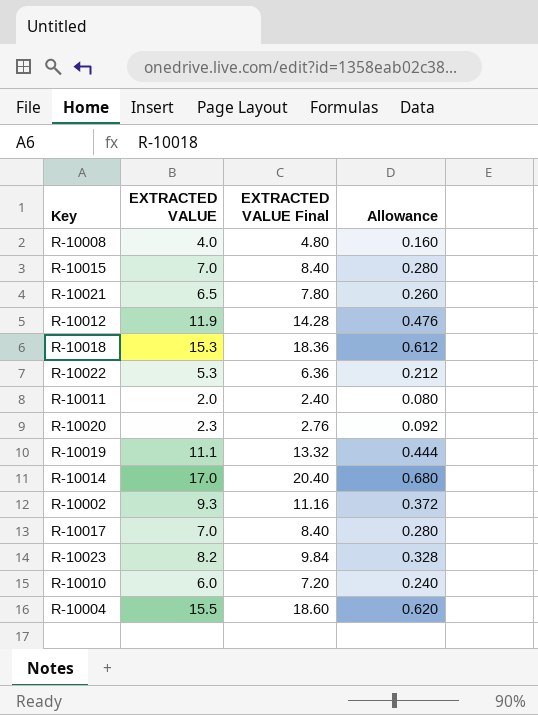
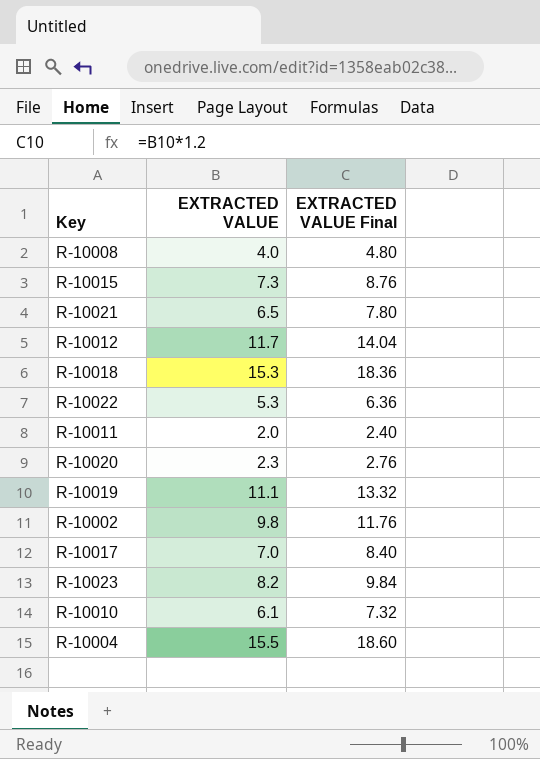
column Allowance | formula: [EXTRACTED VALUE] * 0.04 -> none
row R-10014: 17.0 | 20.40 | 0.680 -> none
R-10015 | EXTRACTED VALUE: 7.0 -> 7.3
R-10015 | EXTRACTED VALUE Final: 8.40 -> 8.76
R-10012 | EXTRACTED VALUE: 11.9 -> 11.7
R-10012 | EXTRACTED VALUE Final: 14.28 -> 14.04
R-10002 | EXTRACTED VALUE: 9.3 -> 9.8
R-10002 | EXTRACTED VALUE Final: 11.16 -> 11.76
R-10010 | EXTRACTED VALUE: 6.0 -> 6.1
R-10010 | EXTRACTED VALUE Final: 7.20 -> 7.32

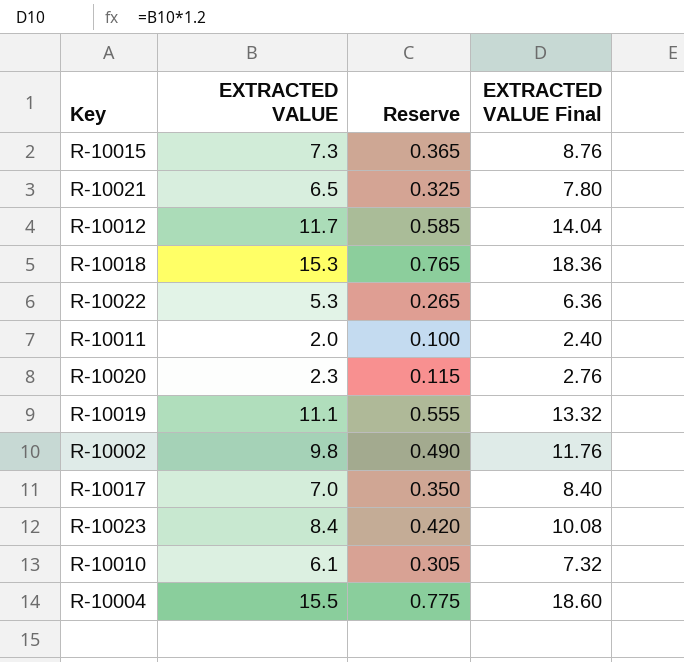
column Reserve | formula: none -> [EXTRACTED VALUE] * 0.05
row R-10008: 4.0 | 4.80 -> none
R-10023 | EXTRACTED VALUE: 8.2 -> 8.4
R-10023 | EXTRACTED VALUE Final: 9.84 -> 10.08

